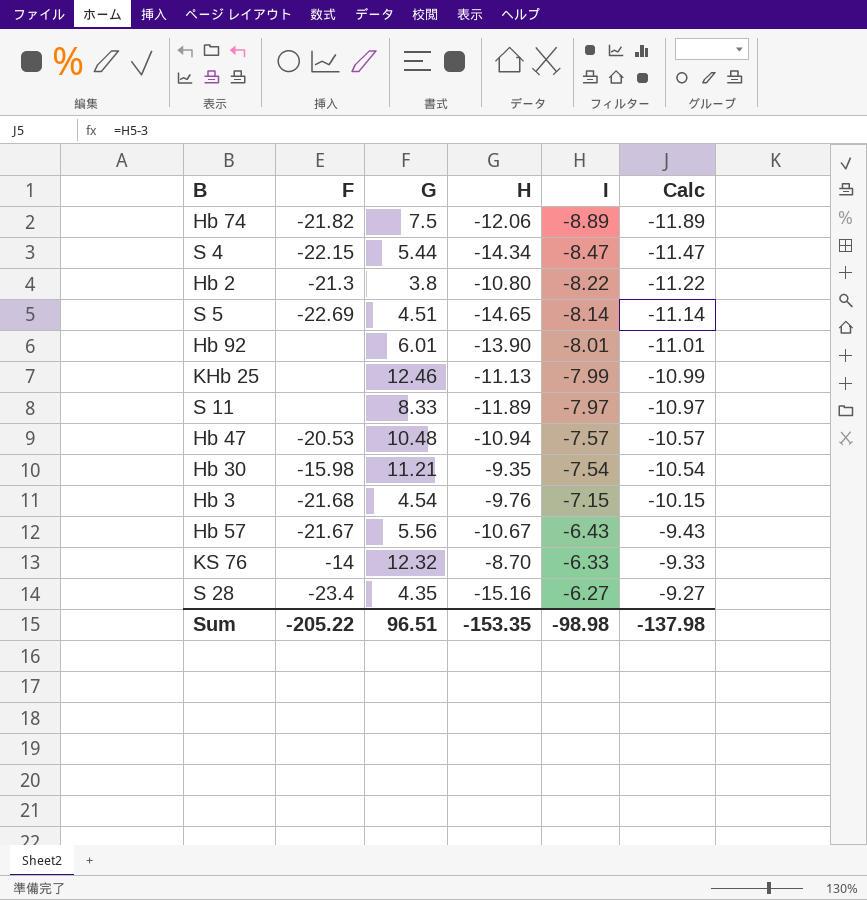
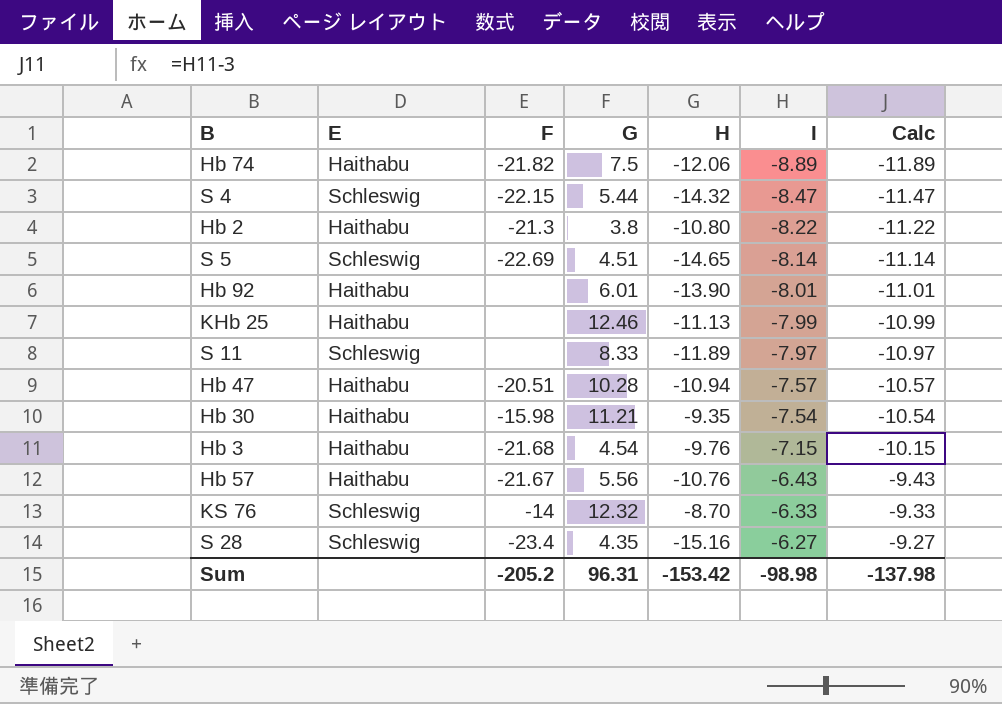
column E | position: none -> 2
S 4 | H: -14.34 -> -14.32
Hb 47 | F: -20.53 -> -20.51
Hb 47 | G: 10.48 -> 10.28
Hb 57 | H: -10.67 -> -10.76
Sum | F: -205.22 -> -205.2
Sum | G: 96.51 -> 96.31
Sum | H: -153.35 -> -153.42

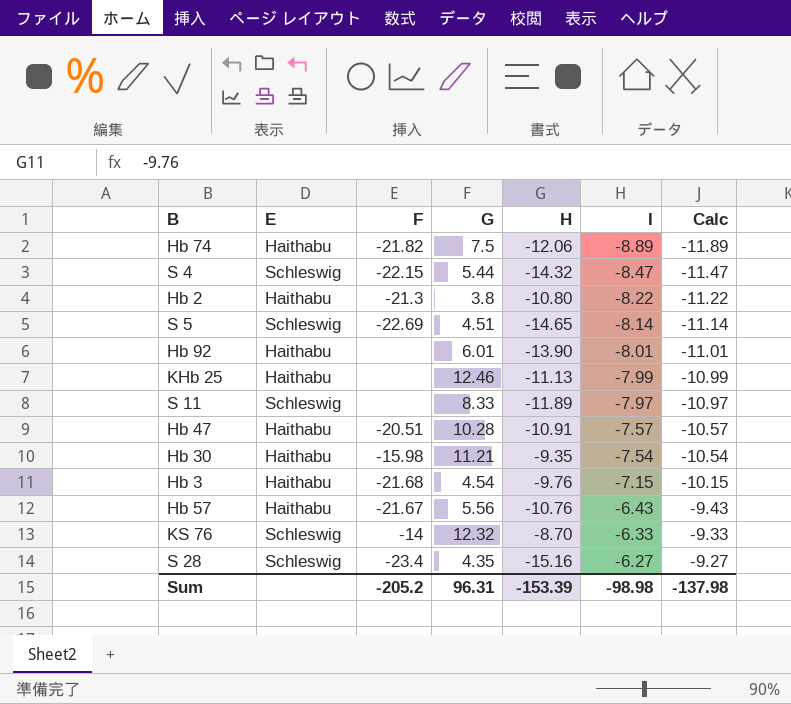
Hb 47 | H: -10.94 -> -10.91
Sum | H: -153.42 -> -153.39

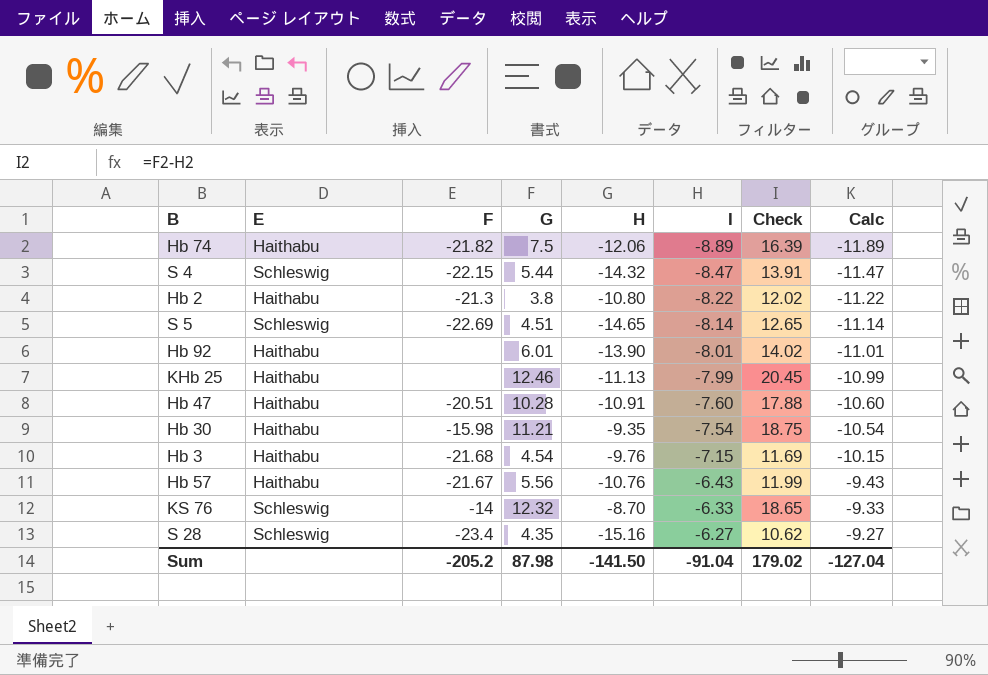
column Check | formula: none -> [G] - [I]
row S 11: Schleswig | none | 8.33 | -11.89 | -7.97 | -10.97 -> none
Hb 47 | I: -7.57 -> -7.60
Hb 47 | Calc: -10.57 -> -10.60
Sum | G: 96.31 -> 87.98
Sum | H: -153.39 -> -141.50
Sum | I: -98.98 -> -91.04
Sum | Calc: -137.98 -> -127.04

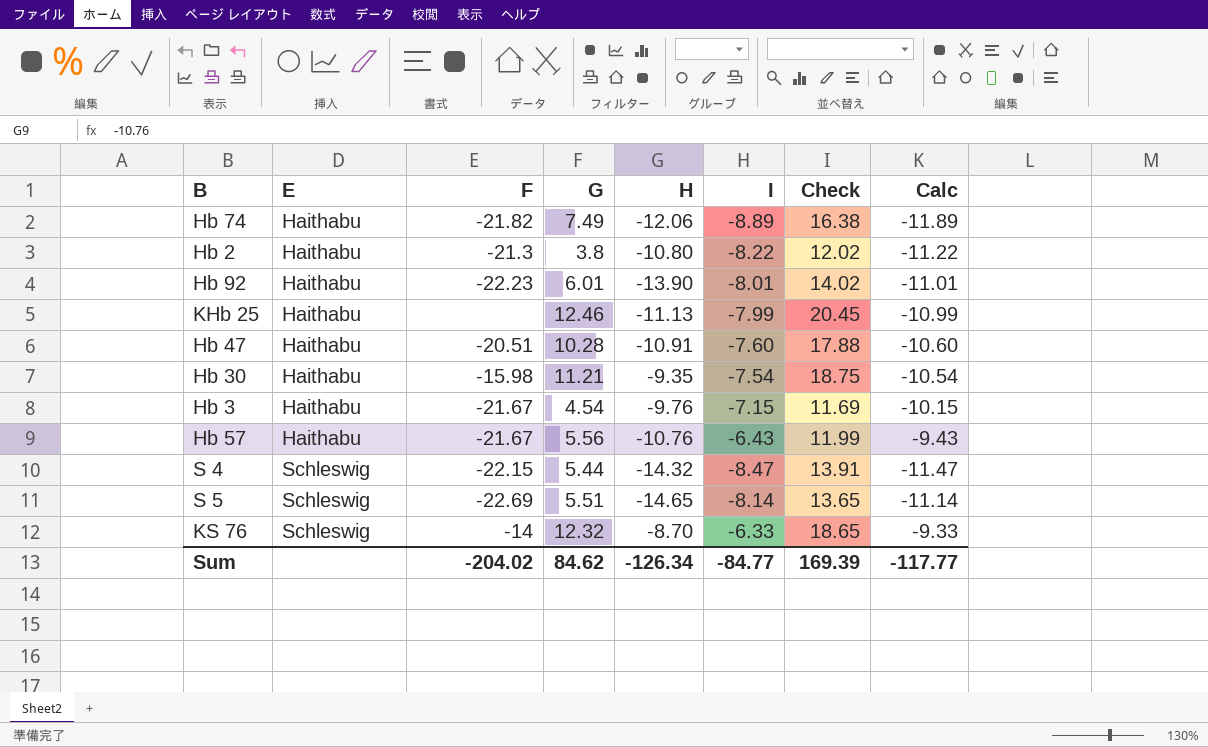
row order: I ascending -> E ascending
row S 28: Schleswig | -23.4 | 4.35 | -15.16 | -6.27 | 10.62 | -9.27 -> none
Hb 74 | G: 7.5 -> 7.49
Hb 74 | Check: 16.39 -> 16.38
Hb 92 | F: none -> -22.23
Hb 3 | F: -21.68 -> -21.67
S 5 | G: 4.51 -> 5.51
S 5 | Check: 12.65 -> 13.65
Sum | F: -205.2 -> -204.02
Sum | G: 87.98 -> 84.62
Sum | H: -141.50 -> -126.34
Sum | I: -91.04 -> -84.77
Sum | Check: 179.02 -> 169.39
Sum | Calc: -127.04 -> -117.77

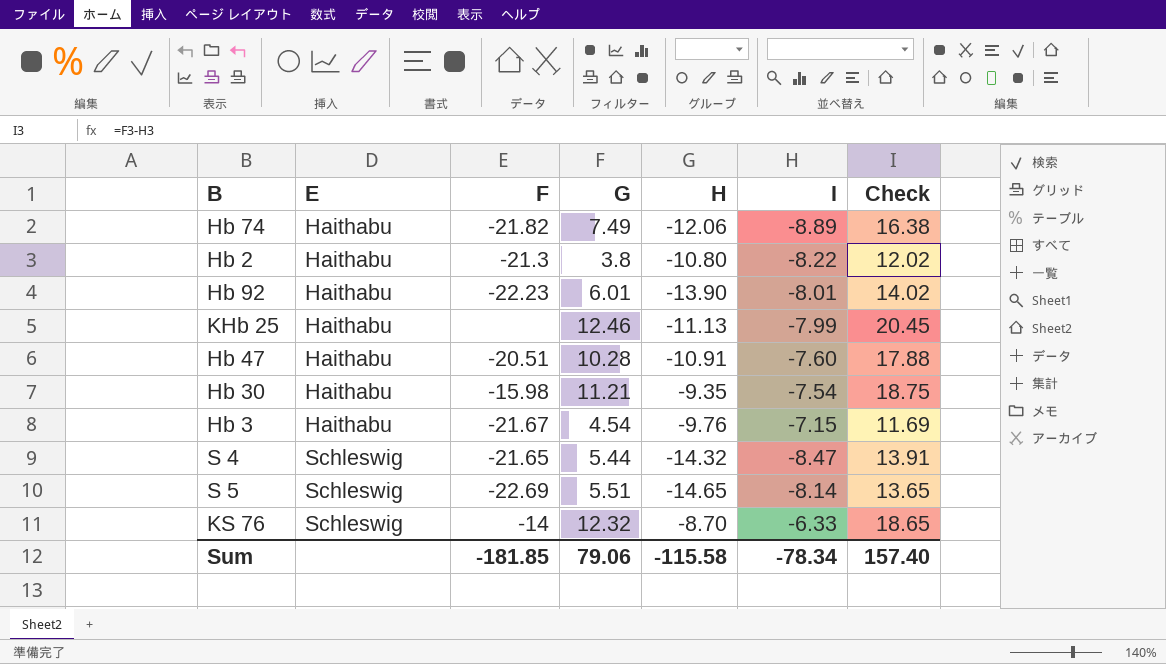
column Calc | formula: [I] - 3 -> none
row Hb 57: Haithabu | -21.67 | 5.56 | -10.76 | -6.43 | 11.99 | -9.43 -> none
S 4 | F: -22.15 -> -21.65
Sum | F: -204.02 -> -181.85
Sum | G: 84.62 -> 79.06
Sum | H: -126.34 -> -115.58
Sum | I: -84.77 -> -78.34
Sum | Check: 169.39 -> 157.40

